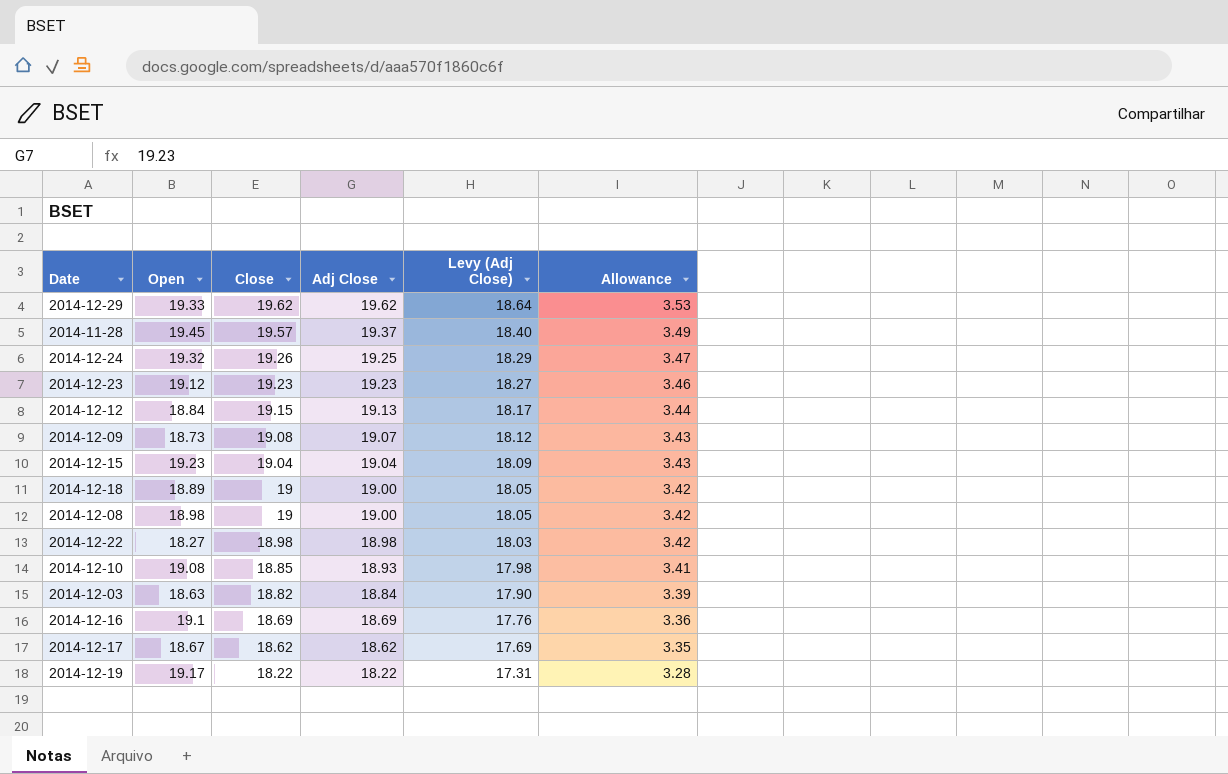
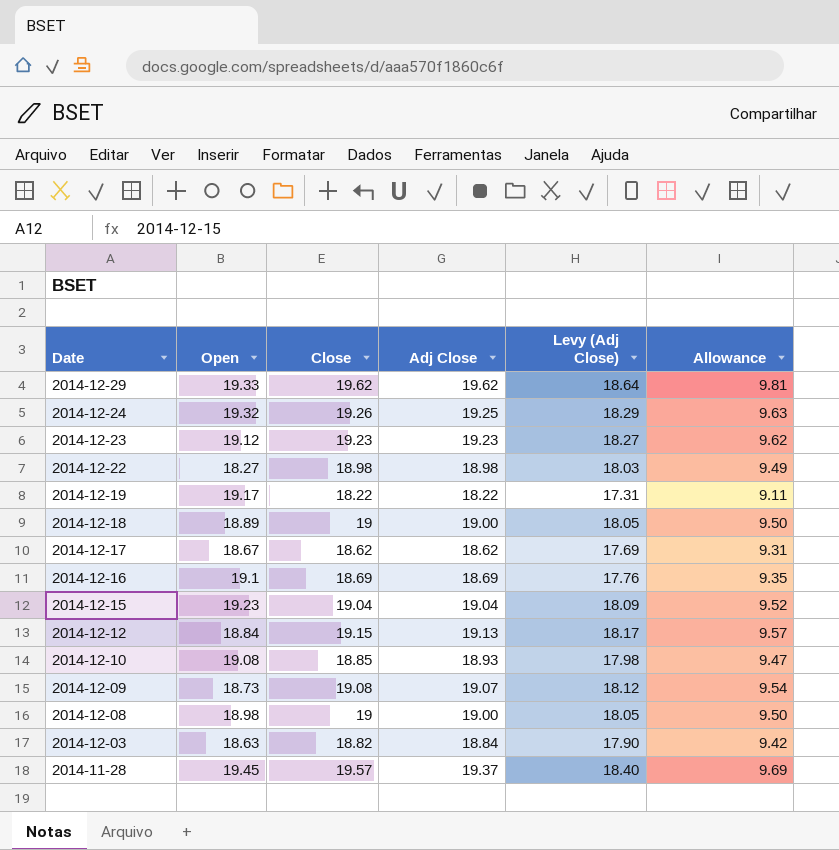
row order: Close descending -> Date descending
column Allowance | formula: [Adj Close] * 0.18 -> [Adj Close] * 0.5

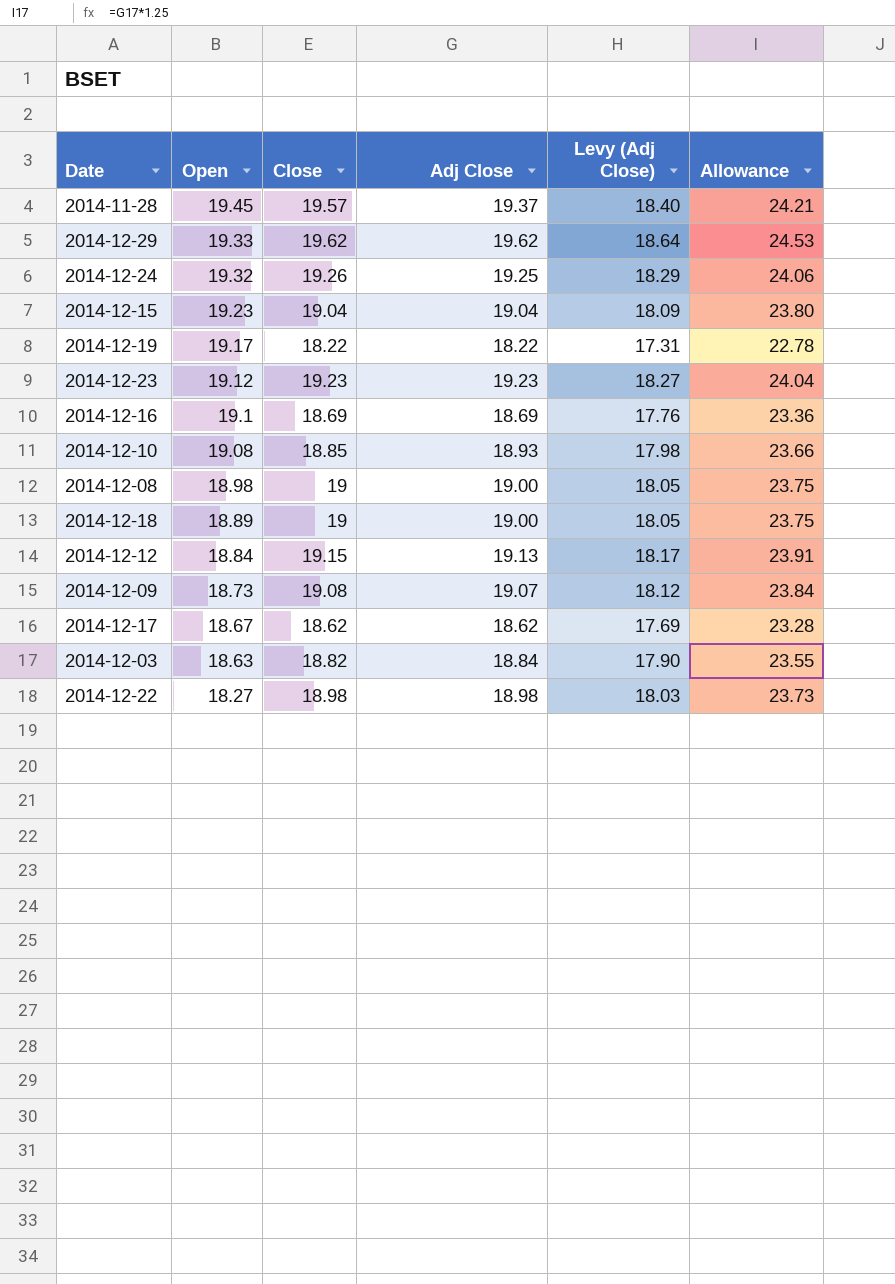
row order: Date descending -> Open descending
column Allowance | formula: [Adj Close] * 0.5 -> [Adj Close] * 1.25

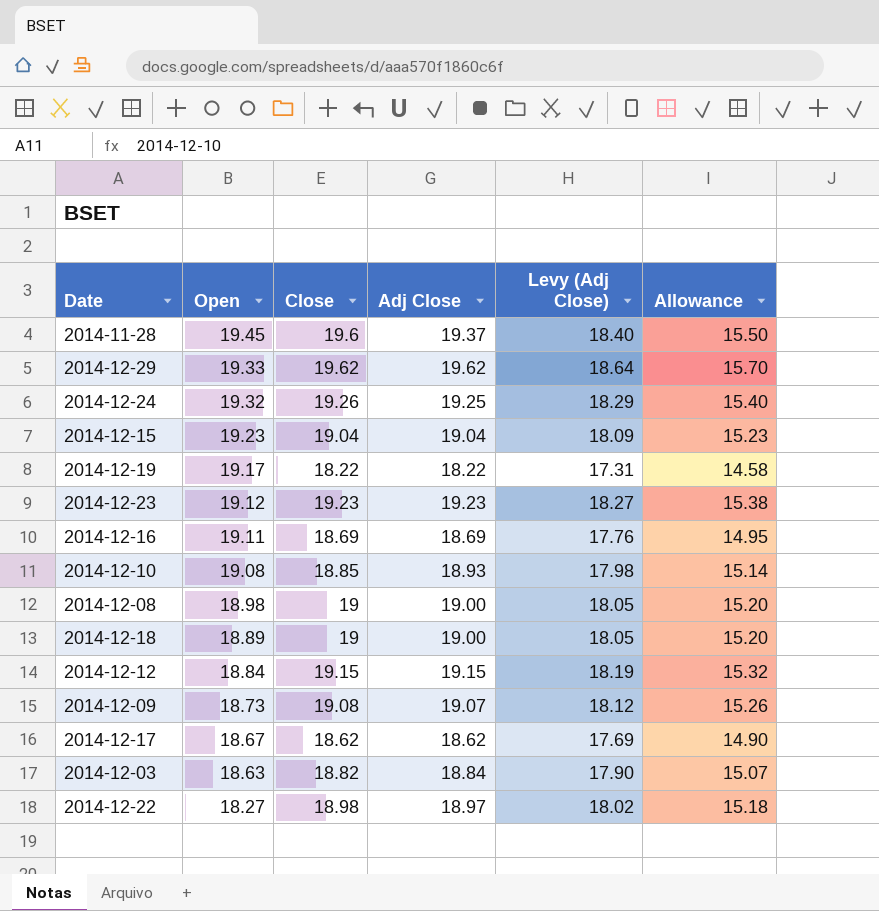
column Allowance | formula: [Adj Close] * 1.25 -> [Adj Close] * 0.8
2014-11-28 | Close: 19.57 -> 19.6
2014-12-16 | Open: 19.1 -> 19.11
2014-12-12 | Adj Close: 19.13 -> 19.15
2014-12-12 | Levy (Adj Close): 18.17 -> 18.19
2014-12-22 | Adj Close: 18.98 -> 18.97
2014-12-22 | Levy (Adj Close): 18.03 -> 18.02

